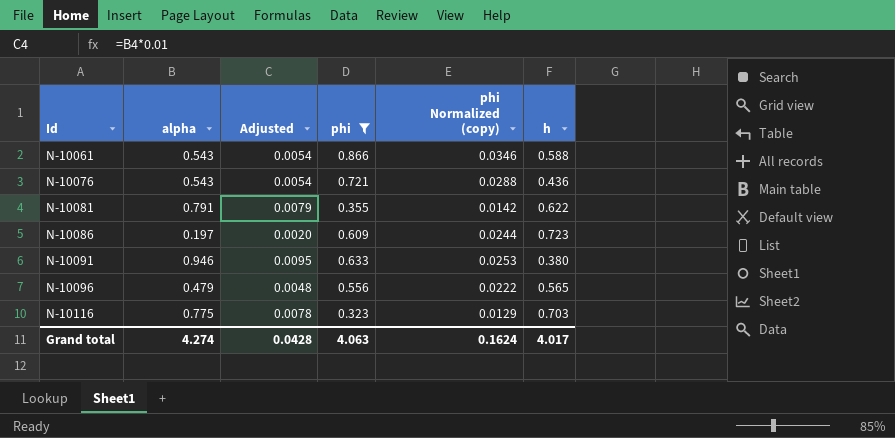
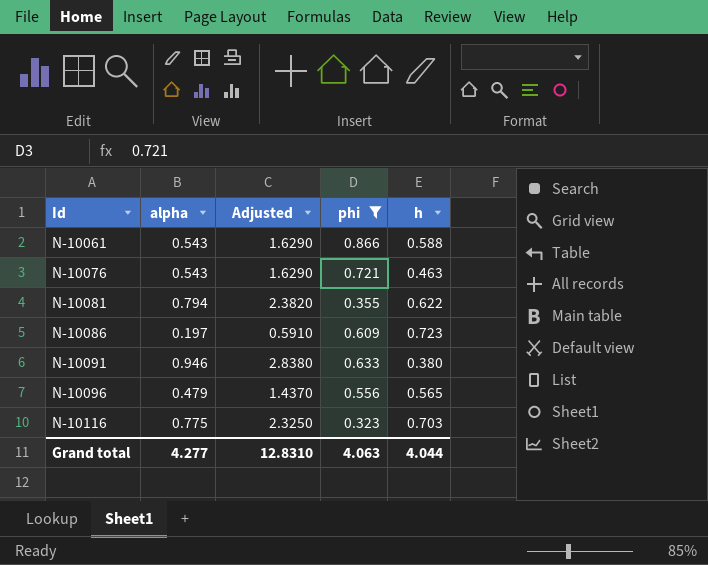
column phi Normalized (copy) | formula: [phi] * 0.04 -> none
column Adjusted | formula: [alpha] * 0.01 -> [alpha] * 3
N-10076 | h: 0.436 -> 0.463
N-10081 | alpha: 0.791 -> 0.794
Grand total | alpha: 4.274 -> 4.277
Grand total | Adjusted: 0.0428 -> 12.8310
Grand total | h: 4.017 -> 4.044

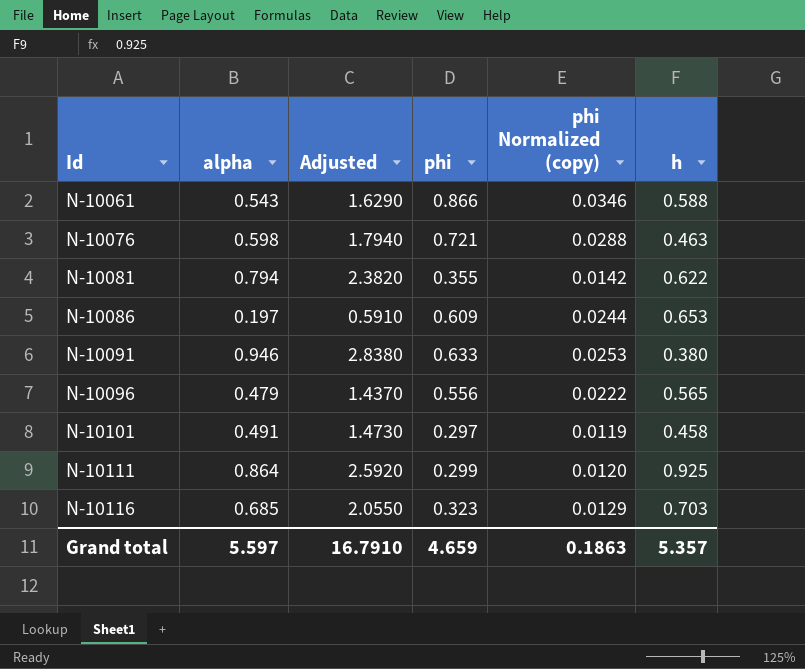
filter: phi >= 0.323 -> none
column phi Normalized (copy) | formula: none -> [phi] * 0.04
N-10076 | alpha: 0.543 -> 0.598
N-10076 | Adjusted: 1.6290 -> 1.7940
N-10086 | h: 0.723 -> 0.653
N-10116 | alpha: 0.775 -> 0.685
N-10116 | Adjusted: 2.3250 -> 2.0550
Grand total | alpha: 4.277 -> 5.597
Grand total | Adjusted: 12.8310 -> 16.7910
Grand total | phi: 4.063 -> 4.659
Grand total | h: 4.044 -> 5.357

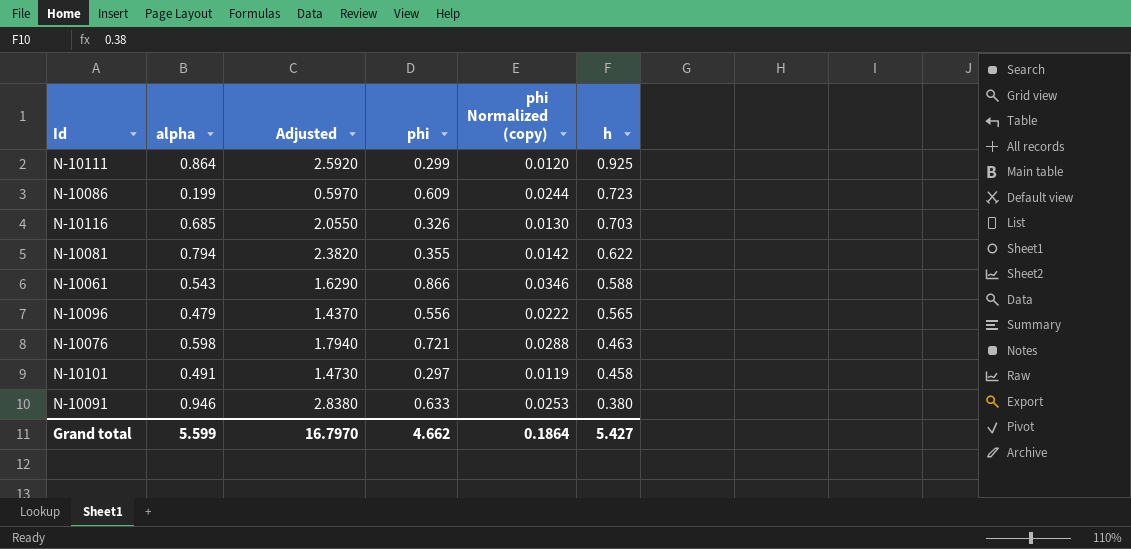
row order: Id ascending -> h descending
N-10086 | alpha: 0.197 -> 0.199
N-10086 | Adjusted: 0.5910 -> 0.5970
N-10086 | h: 0.653 -> 0.723
N-10116 | phi: 0.323 -> 0.326
N-10116 | phi Normalized (copy): 0.0129 -> 0.0130
Grand total | alpha: 5.597 -> 5.599
Grand total | Adjusted: 16.7910 -> 16.7970
Grand total | phi: 4.659 -> 4.662
Grand total | phi Normalized (copy): 0.1863 -> 0.1864
Grand total | h: 5.357 -> 5.427

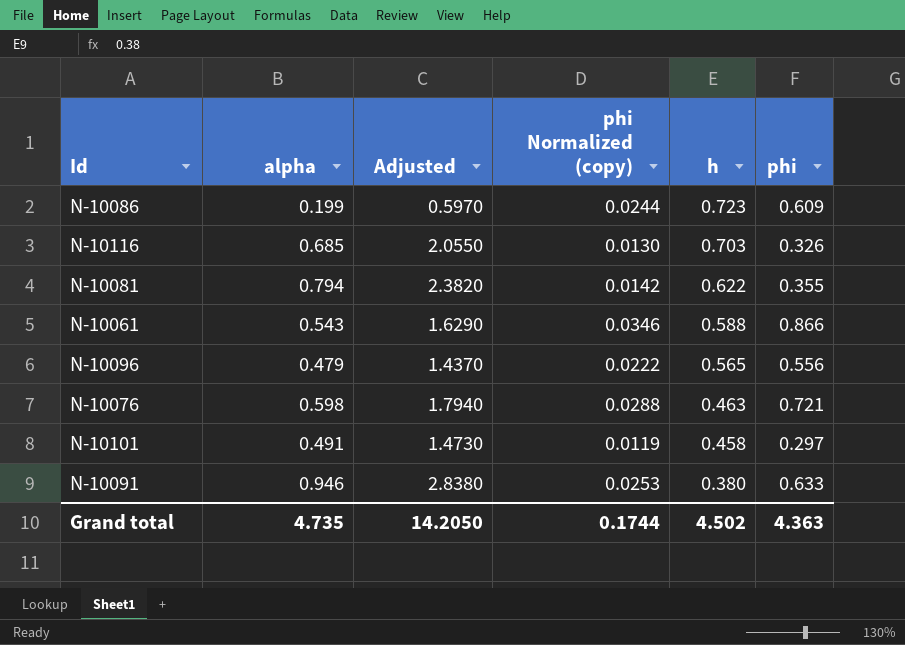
column phi | position: 4 -> 6
row N-10111: 0.864 | 2.5920 | 0.299 | 0.0120 | 0.925 -> none
Grand total | alpha: 5.599 -> 4.735
Grand total | Adjusted: 16.7970 -> 14.2050
Grand total | phi Normalized (copy): 0.1864 -> 0.1744
Grand total | h: 5.427 -> 4.502
Grand total | phi: 4.662 -> 4.363

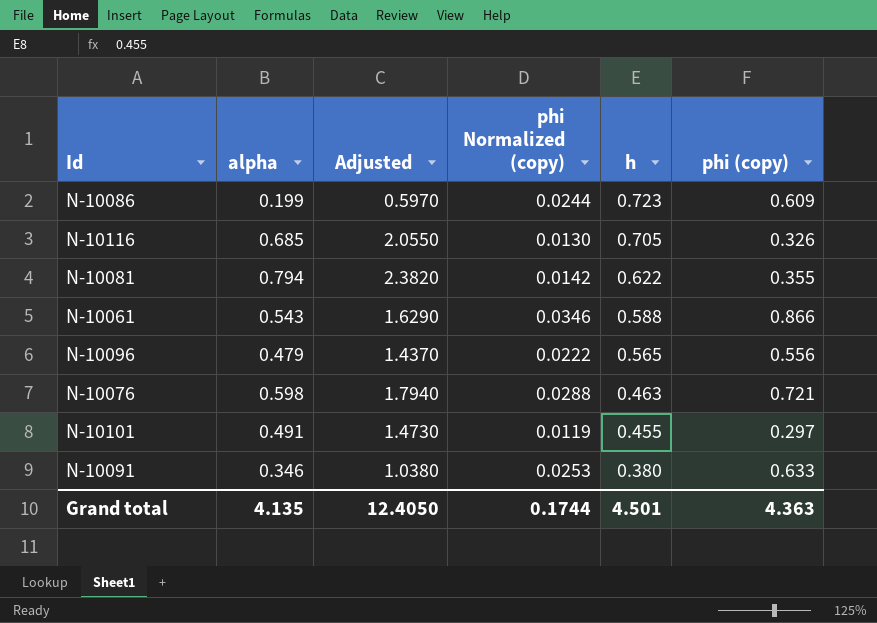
column name: phi -> phi (copy)
N-10116 | h: 0.703 -> 0.705
N-10101 | h: 0.458 -> 0.455
N-10091 | alpha: 0.946 -> 0.346
N-10091 | Adjusted: 2.8380 -> 1.0380
Grand total | alpha: 4.735 -> 4.135
Grand total | Adjusted: 14.2050 -> 12.4050
Grand total | h: 4.502 -> 4.501

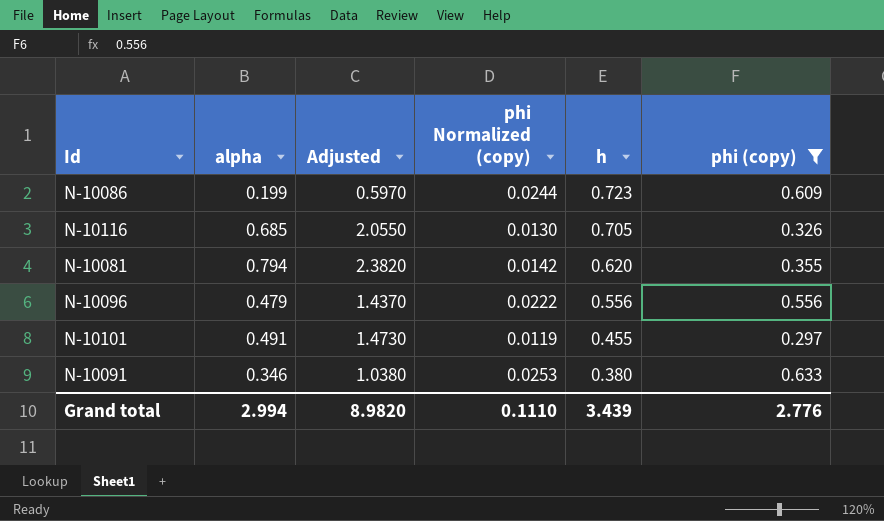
filter: none -> phi (copy) <= 0.633
N-10081 | h: 0.622 -> 0.620
N-10096 | h: 0.565 -> 0.556
Grand total | alpha: 4.135 -> 2.994
Grand total | Adjusted: 12.4050 -> 8.9820
Grand total | phi Normalized (copy): 0.1744 -> 0.1110
Grand total | h: 4.501 -> 3.439
Grand total | phi (copy): 4.363 -> 2.776

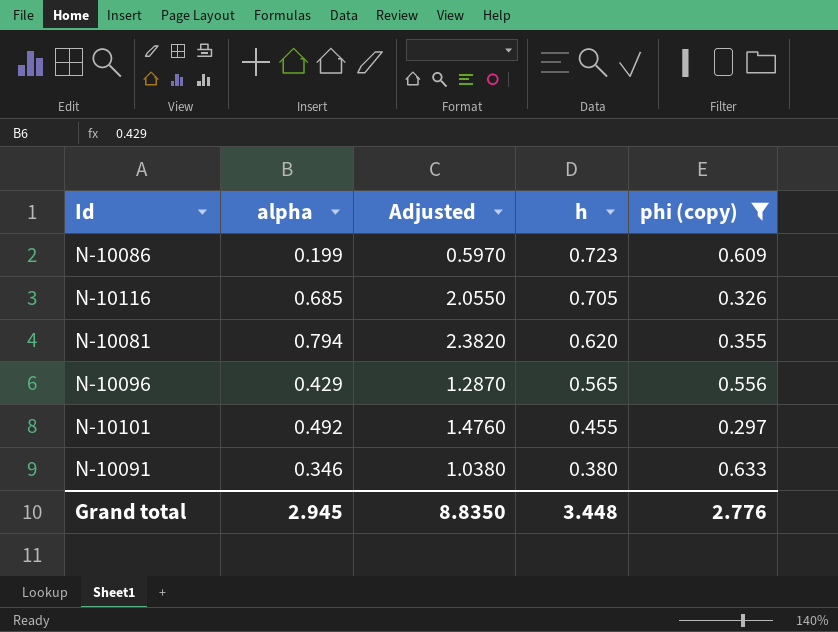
column phi Normalized (copy) | formula: [phi (copy)] * 0.04 -> none
N-10096 | alpha: 0.479 -> 0.429
N-10096 | Adjusted: 1.4370 -> 1.2870
N-10096 | h: 0.556 -> 0.565
N-10101 | alpha: 0.491 -> 0.492
N-10101 | Adjusted: 1.4730 -> 1.4760
Grand total | alpha: 2.994 -> 2.945
Grand total | Adjusted: 8.9820 -> 8.8350
Grand total | h: 3.439 -> 3.448

